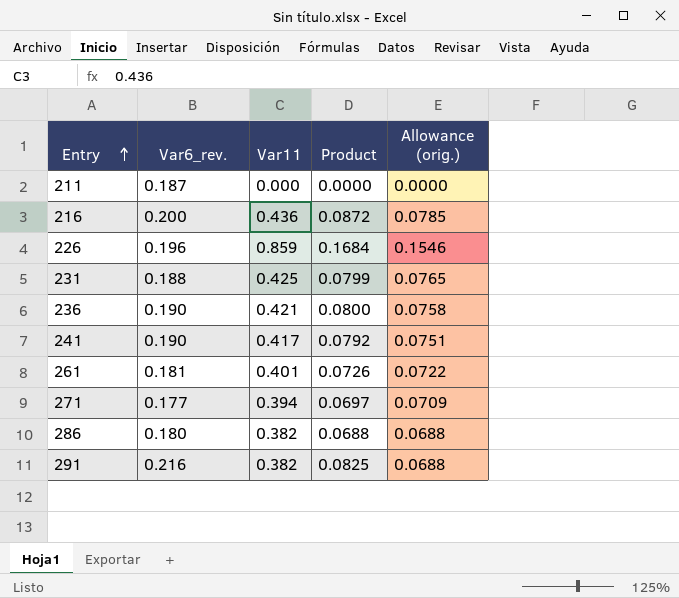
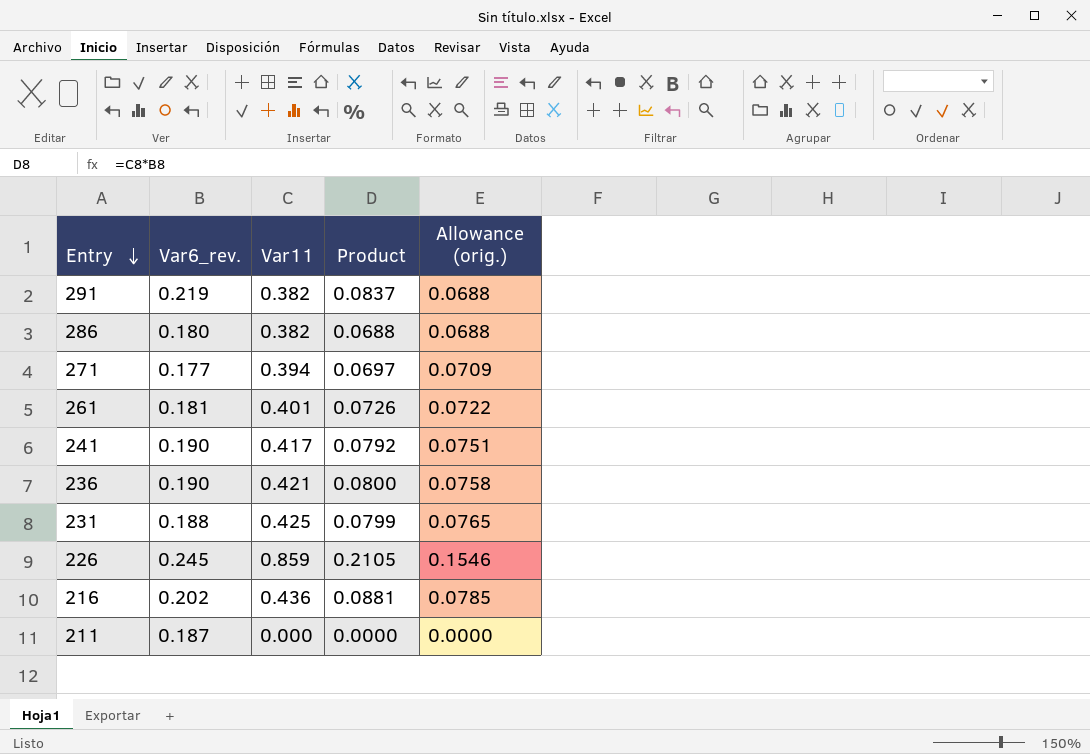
row order: Entry ascending -> Entry descending
291 | Var6_rev.: 0.216 -> 0.219
291 | Product: 0.0825 -> 0.0837
226 | Var6_rev.: 0.196 -> 0.245
226 | Product: 0.1684 -> 0.2105
216 | Var6_rev.: 0.200 -> 0.202
216 | Product: 0.0872 -> 0.0881

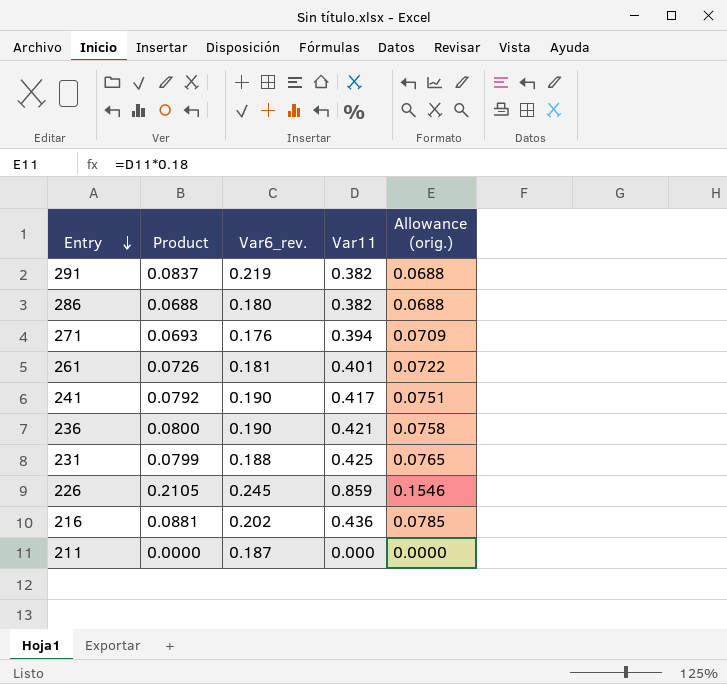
column Product | position: 4 -> 2
271 | Product: 0.0697 -> 0.0693
271 | Var6_rev.: 0.177 -> 0.176

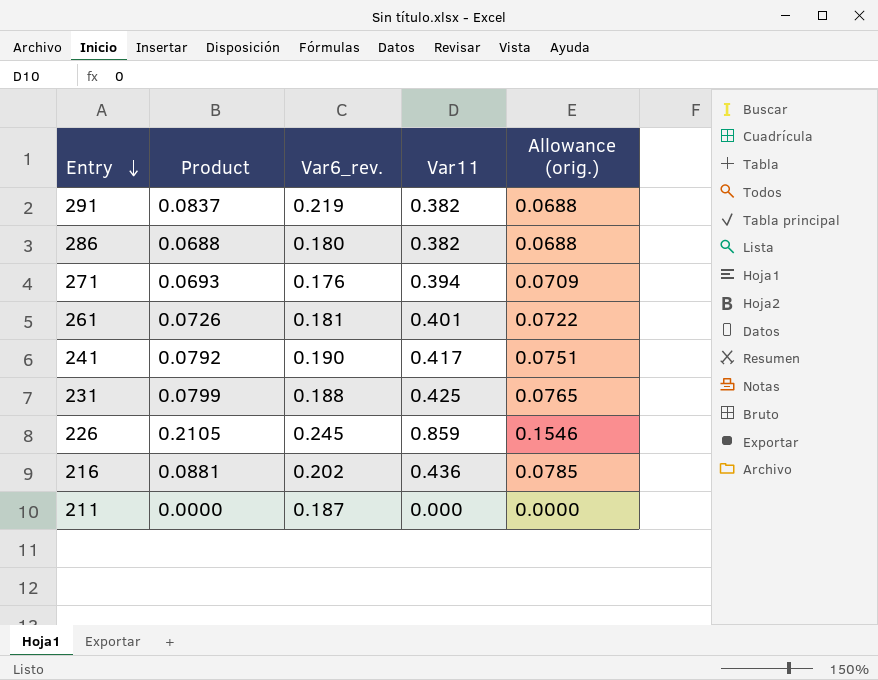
row 236: 0.0800 | 0.190 | 0.421 | 0.0758 -> none

